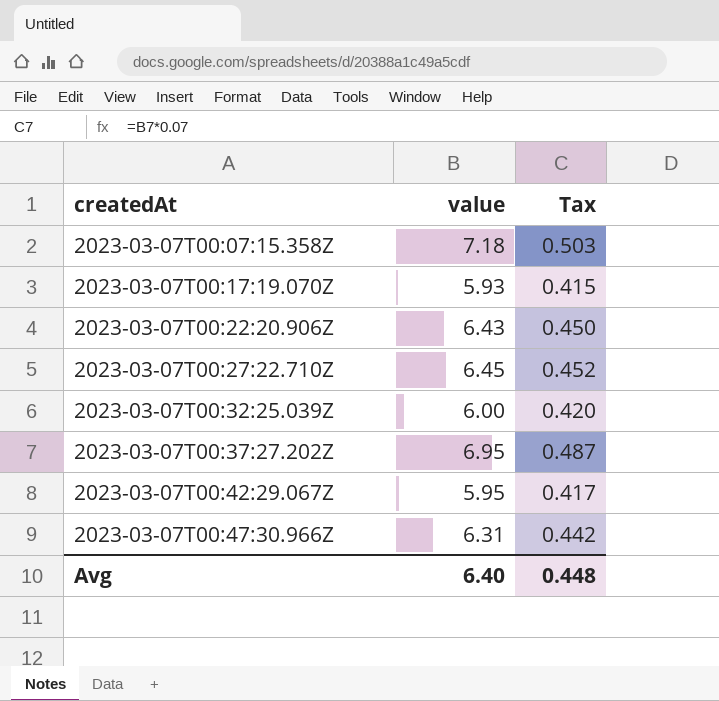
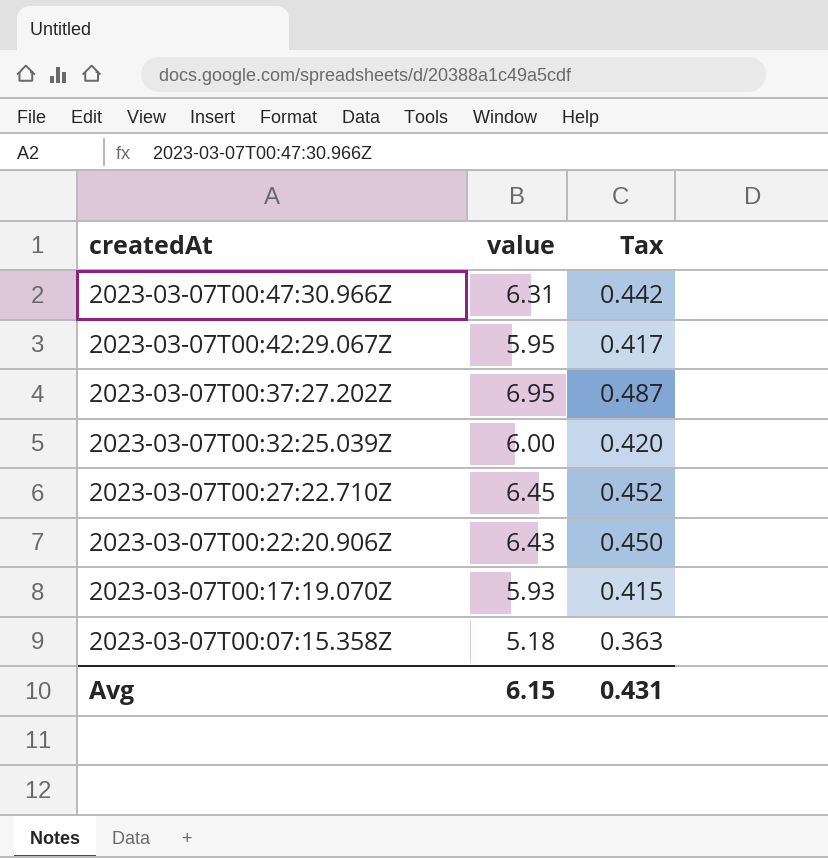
row order: createdAt ascending -> createdAt descending
2023-03-07T00:07:15.358Z | value: 7.18 -> 5.18
2023-03-07T00:07:15.358Z | Tax: 0.503 -> 0.363
Avg | value: 6.40 -> 6.15
Avg | Tax: 0.448 -> 0.431

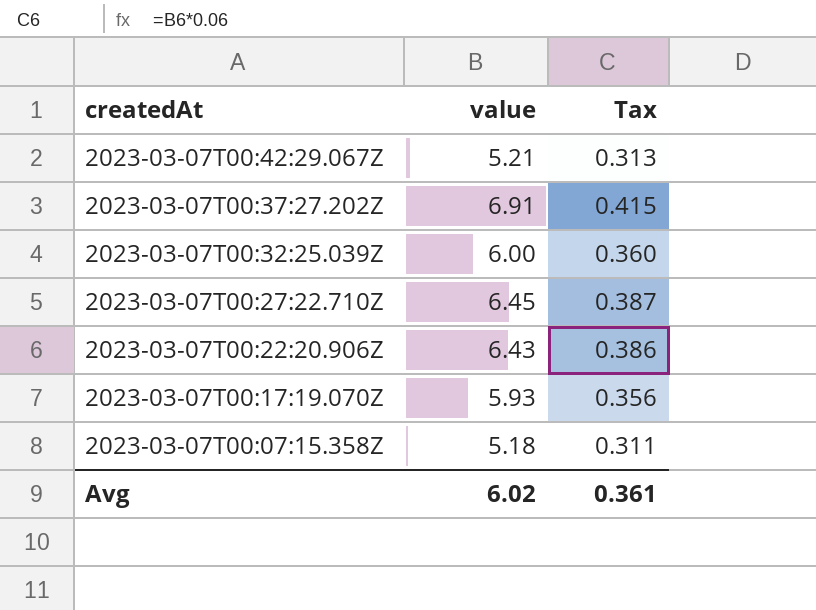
column Tax | formula: [value] * 0.07 -> [value] * 0.06
row 2023-03-07T00:47:30.966Z: 6.31 | 0.442 -> none
2023-03-07T00:42:29.067Z | value: 5.95 -> 5.21
2023-03-07T00:37:27.202Z | value: 6.95 -> 6.91
Avg | value: 6.15 -> 6.02
Avg | Tax: 0.431 -> 0.361

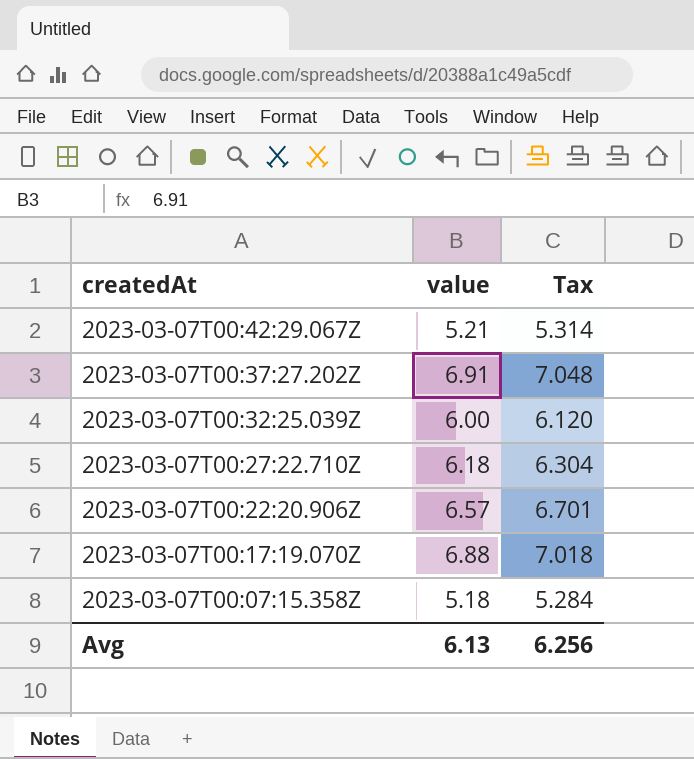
column Tax | formula: [value] * 0.06 -> [value] * 1.02
2023-03-07T00:27:22.710Z | value: 6.45 -> 6.18
2023-03-07T00:22:20.906Z | value: 6.43 -> 6.57
2023-03-07T00:17:19.070Z | value: 5.93 -> 6.88
Avg | value: 6.02 -> 6.13
Avg | Tax: 0.361 -> 6.256

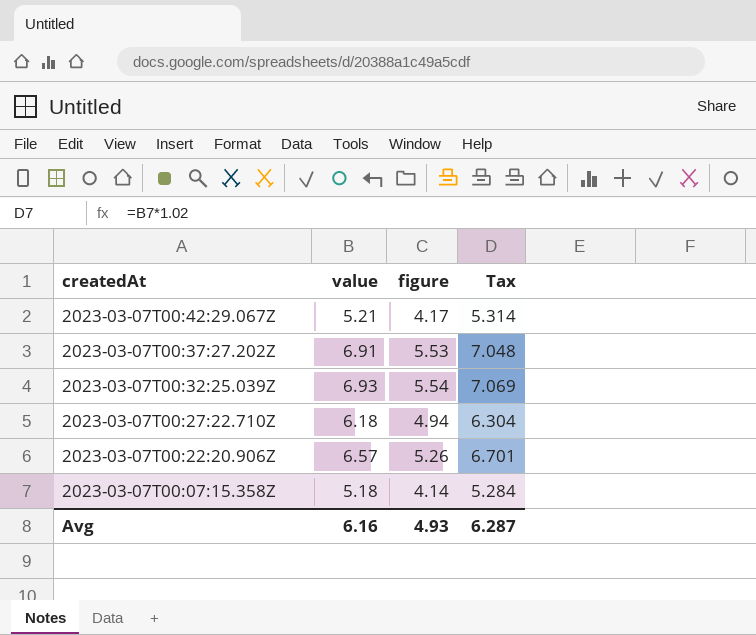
column figure | formula: none -> [value] * 0.8
row 2023-03-07T00:17:19.070Z: 6.88 | 7.018 -> none
2023-03-07T00:32:25.039Z | value: 6.00 -> 6.93
2023-03-07T00:32:25.039Z | Tax: 6.120 -> 7.069
Avg | value: 6.13 -> 6.16
Avg | Tax: 6.256 -> 6.287

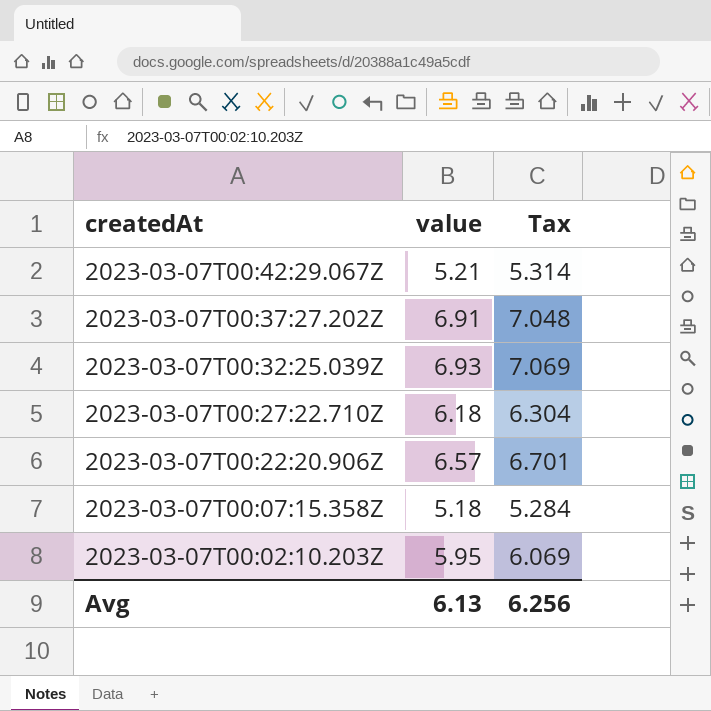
column figure | formula: [value] * 0.8 -> none
row 2023-03-07T00:02:10.203Z: none -> 5.95 | 6.069
Avg | value: 6.16 -> 6.13
Avg | Tax: 6.287 -> 6.256

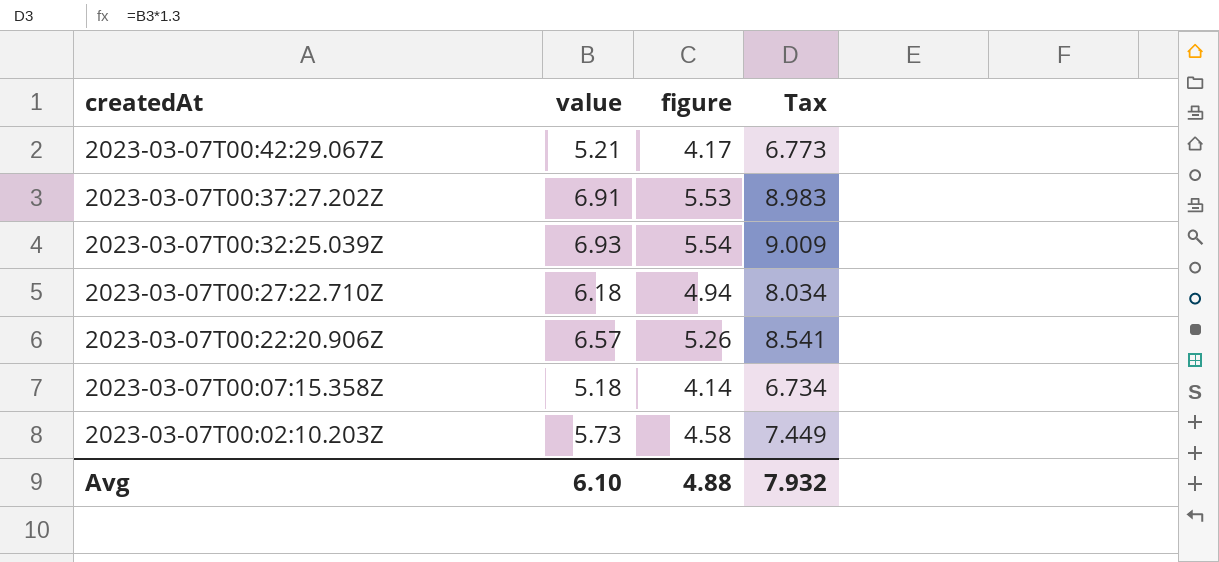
column figure | formula: none -> [value] * 0.8
column Tax | formula: [value] * 1.02 -> [value] * 1.3
2023-03-07T00:02:10.203Z | value: 5.95 -> 5.73
Avg | value: 6.13 -> 6.10
Avg | Tax: 6.256 -> 7.932

